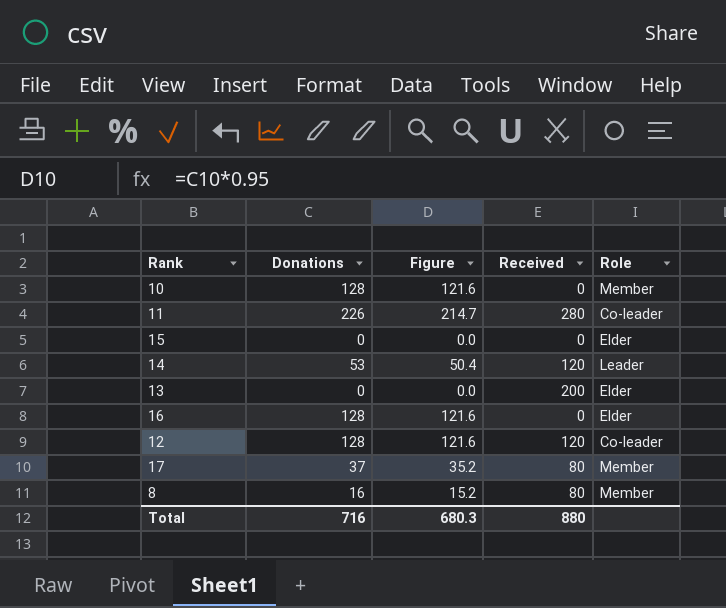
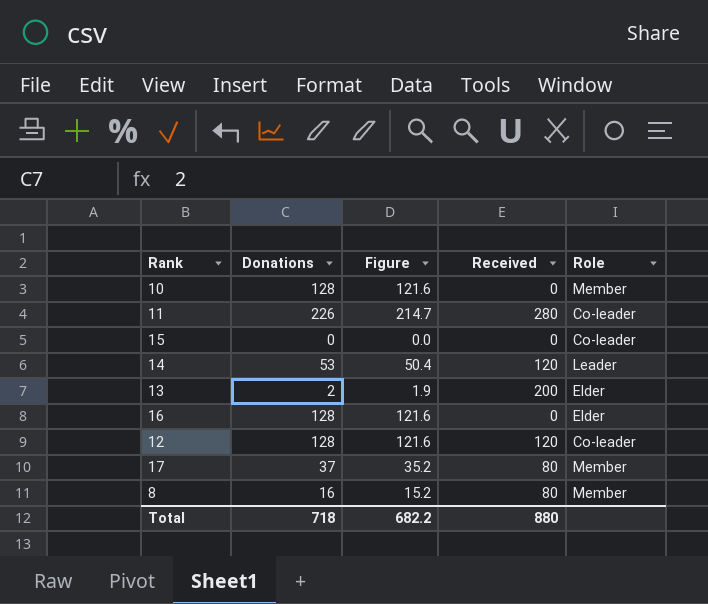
15 | Role: Elder -> Co-leader
13 | Donations: 0 -> 2
13 | Figure: 0.0 -> 1.9
Total | Donations: 716 -> 718
Total | Figure: 680.3 -> 682.2

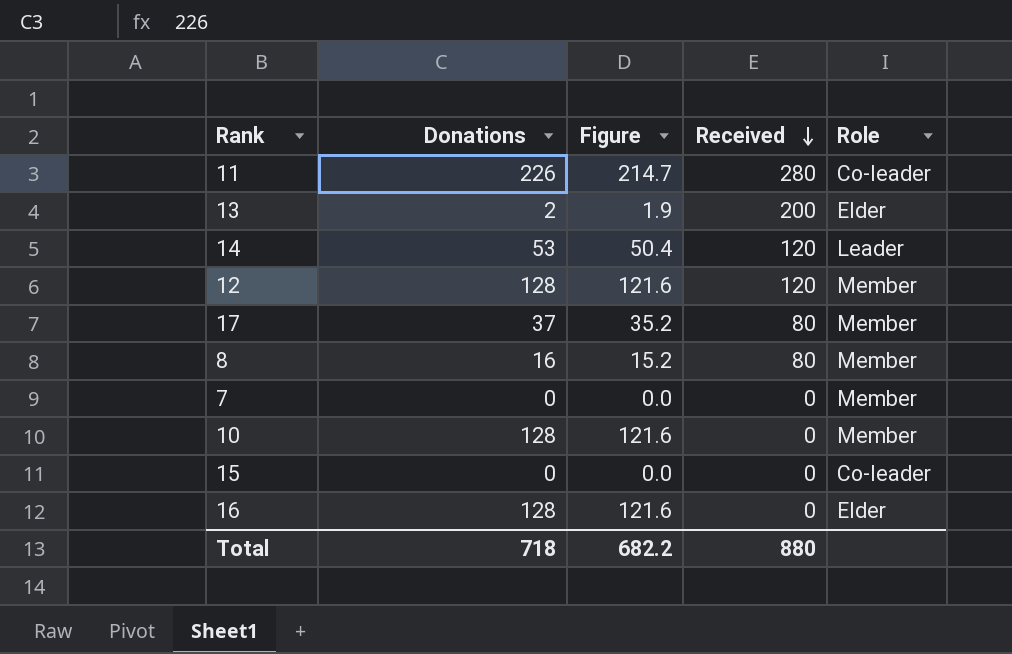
row order: none -> Received descending
12 | Role: Co-leader -> Member
row 7: none -> 0 | 0.0 | 0 | Member

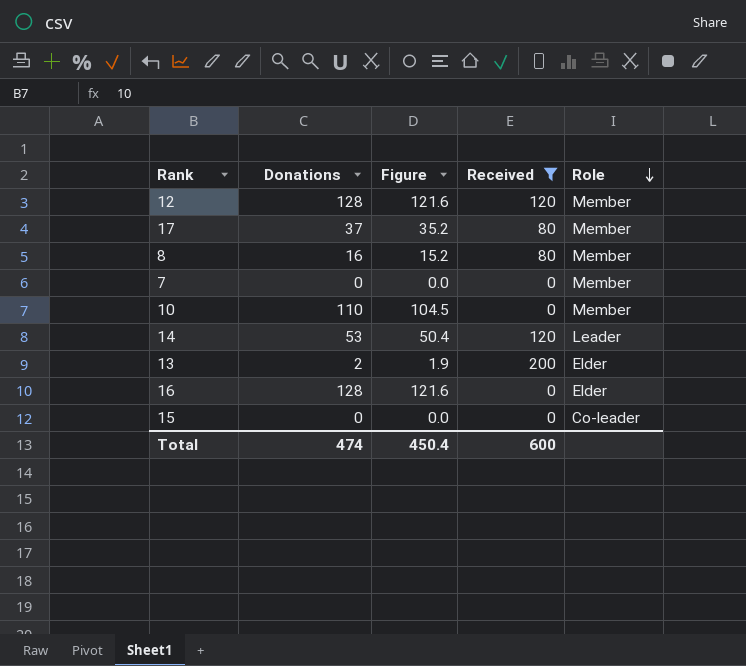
filter: none -> Received != 280
row order: Received descending -> Role descending
10 | Donations: 128 -> 110
10 | Figure: 121.6 -> 104.5
Total | Donations: 718 -> 474
Total | Figure: 682.2 -> 450.4
Total | Received: 880 -> 600

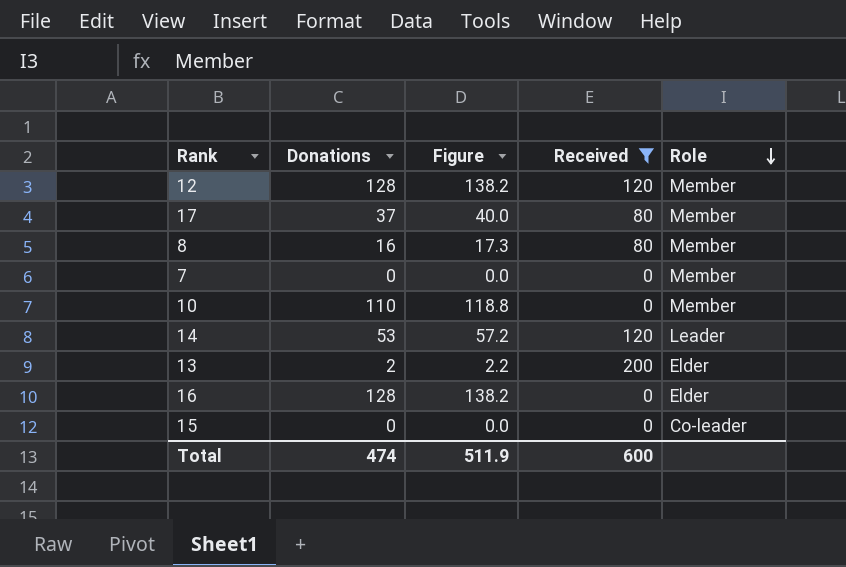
column Figure | formula: [Donations] * 0.95 -> [Donations] * 1.08
Total | Figure: 450.4 -> 511.9

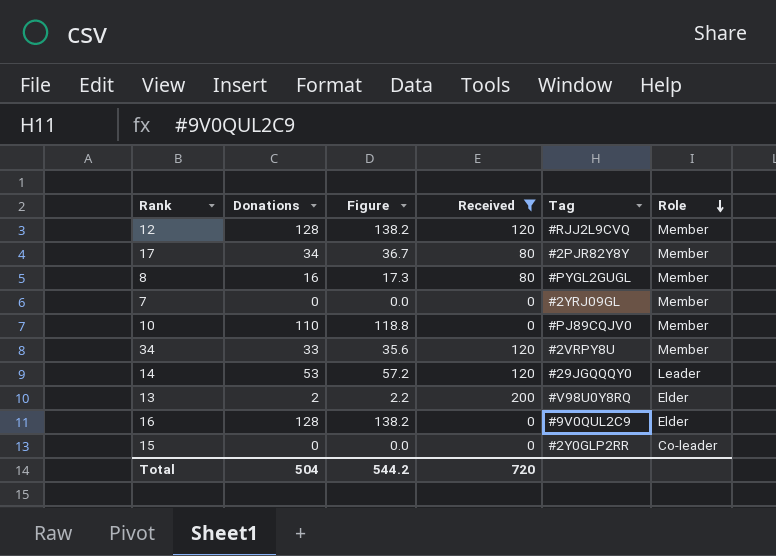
column Tag | position: none -> 5
17 | Donations: 37 -> 34
17 | Figure: 40.0 -> 36.7
row 34: none -> 33 | 35.6 | 120 | #2VRPY8U | Member
Total | Donations: 474 -> 504
Total | Figure: 511.9 -> 544.2
Total | Received: 600 -> 720

